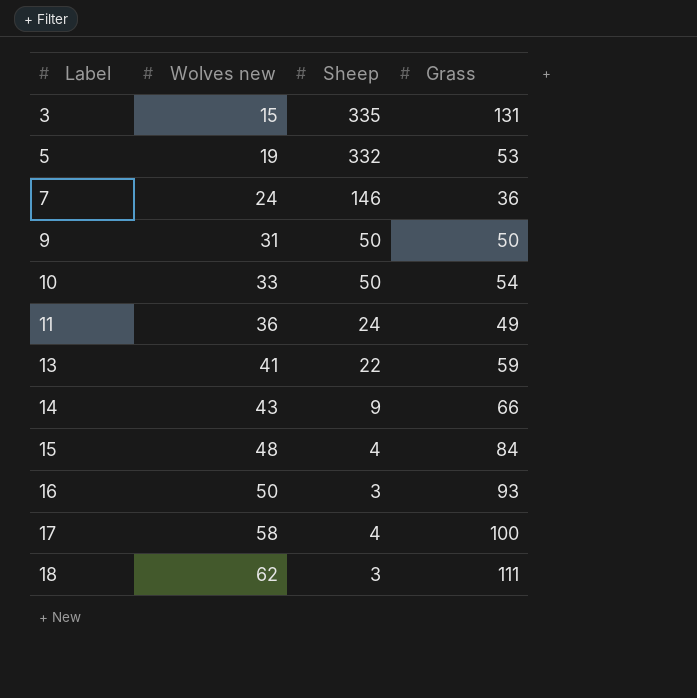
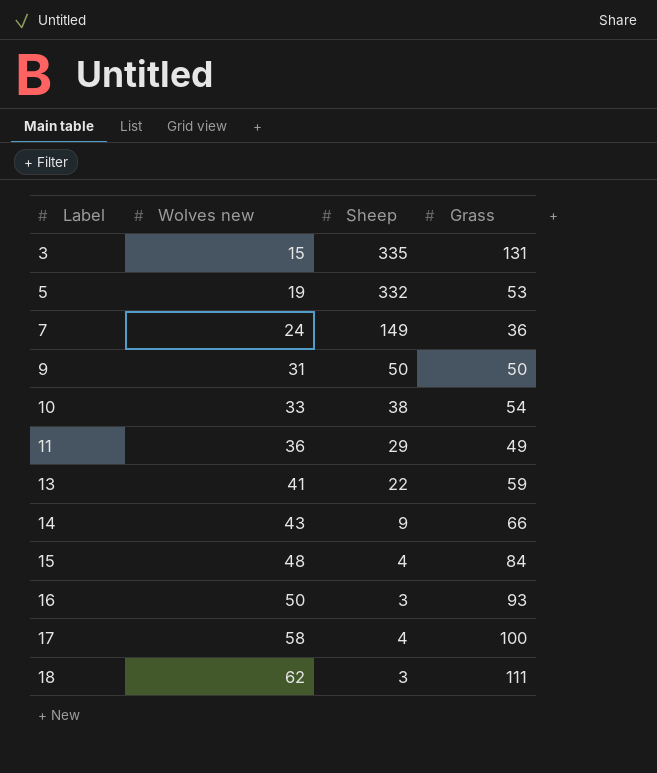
7 | Sheep: 146 -> 149
10 | Sheep: 50 -> 38
11 | Sheep: 24 -> 29

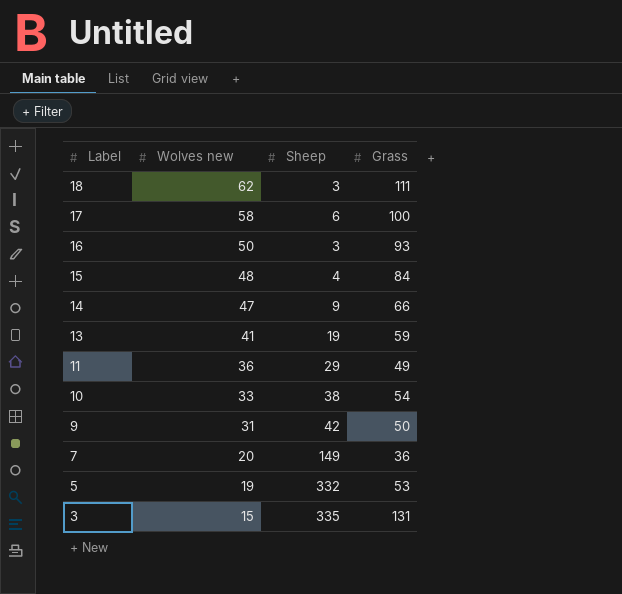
row order: Label ascending -> Label descending
17 | Sheep: 4 -> 6
14 | Wolves new: 43 -> 47
13 | Sheep: 22 -> 19
9 | Sheep: 50 -> 42
7 | Wolves new: 24 -> 20

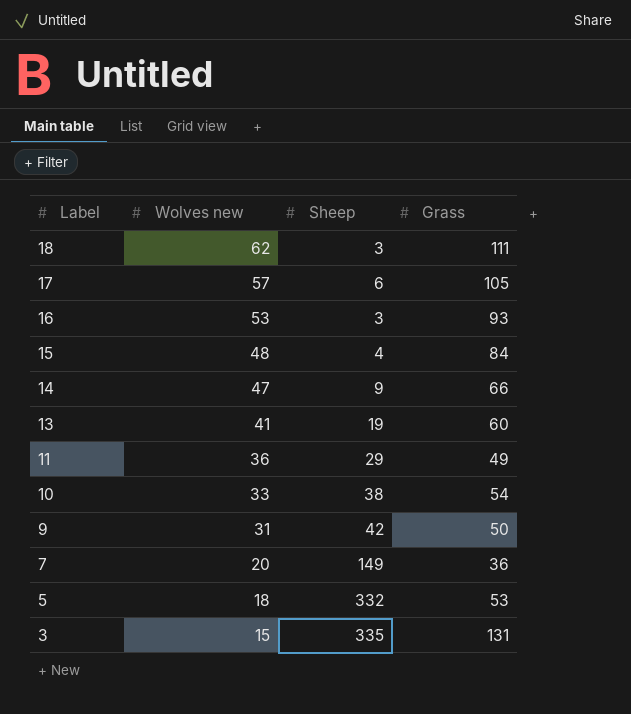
17 | Wolves new: 58 -> 57
17 | Grass: 100 -> 105
16 | Wolves new: 50 -> 53
13 | Grass: 59 -> 60
5 | Wolves new: 19 -> 18

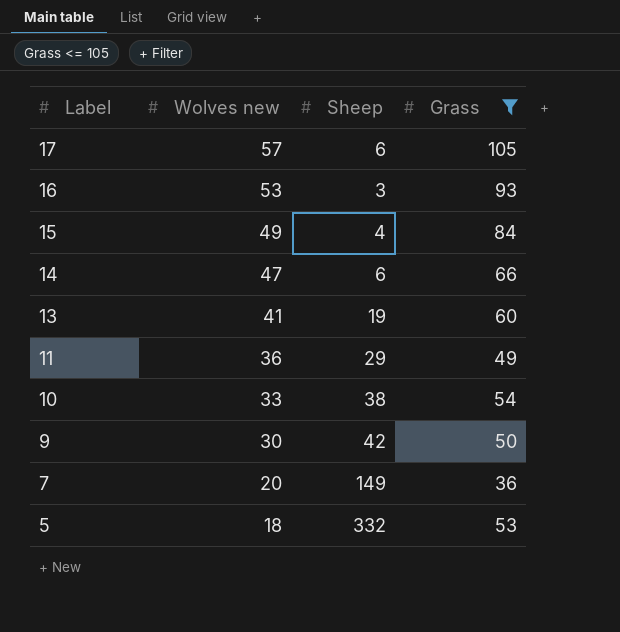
filter: none -> Grass <= 105
15 | Wolves new: 48 -> 49
14 | Sheep: 9 -> 6
9 | Wolves new: 31 -> 30

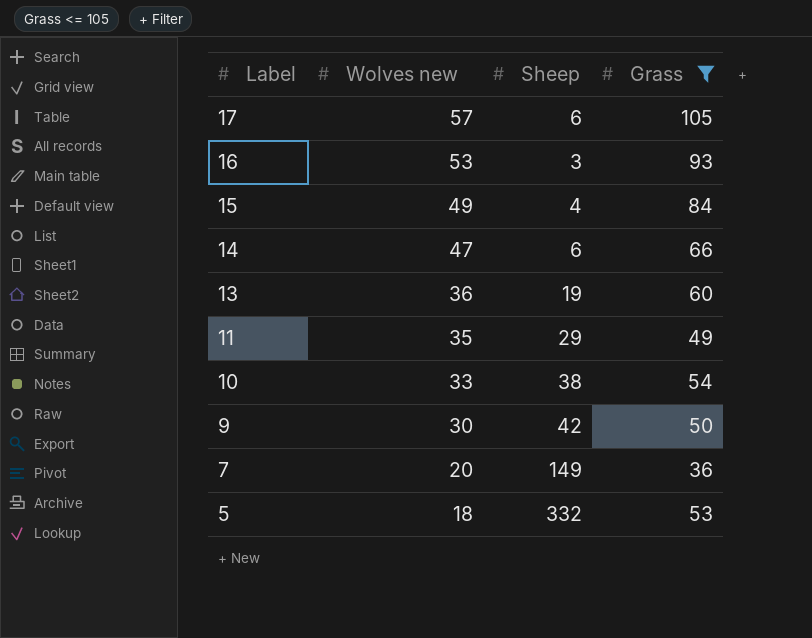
13 | Wolves new: 41 -> 36
11 | Wolves new: 36 -> 35

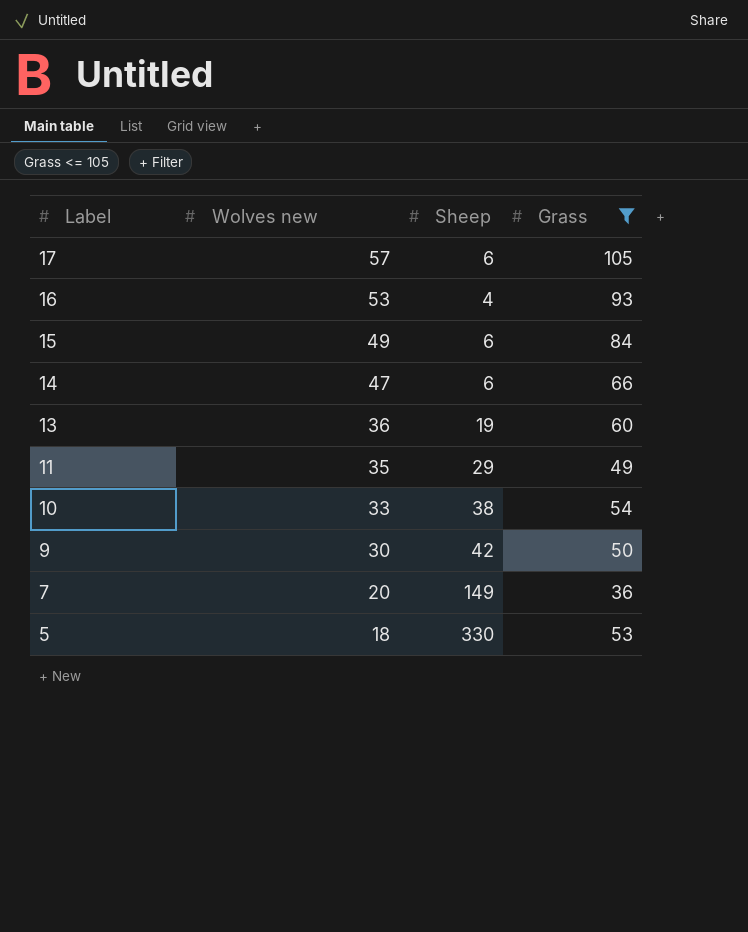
16 | Sheep: 3 -> 4
15 | Sheep: 4 -> 6
5 | Sheep: 332 -> 330

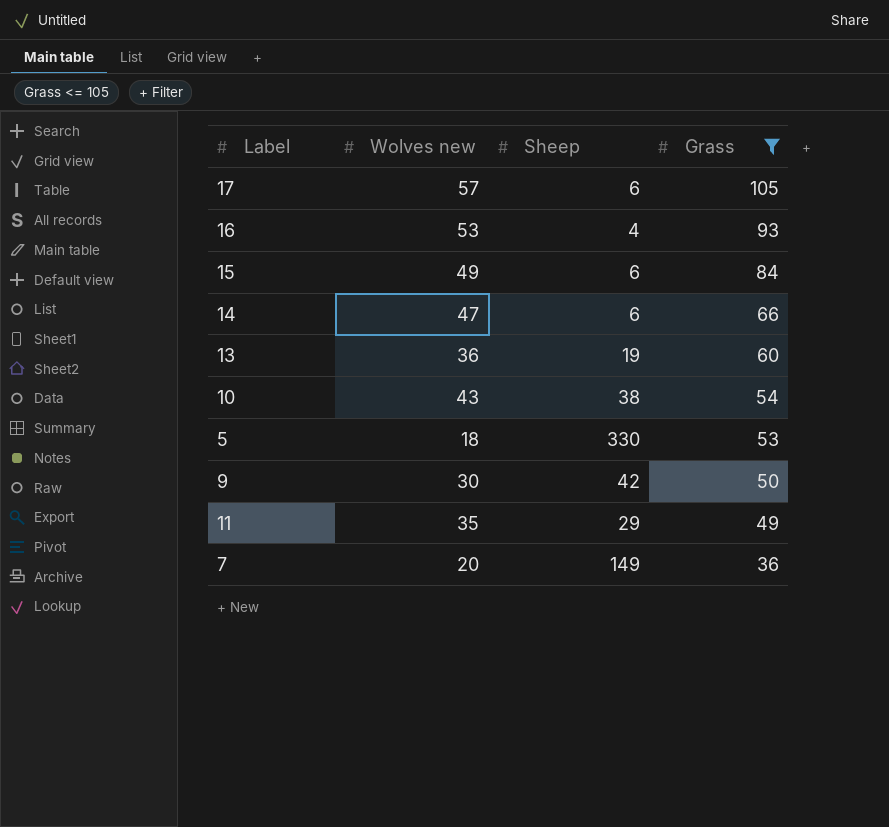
row order: Label descending -> Grass descending
10 | Wolves new: 33 -> 43

